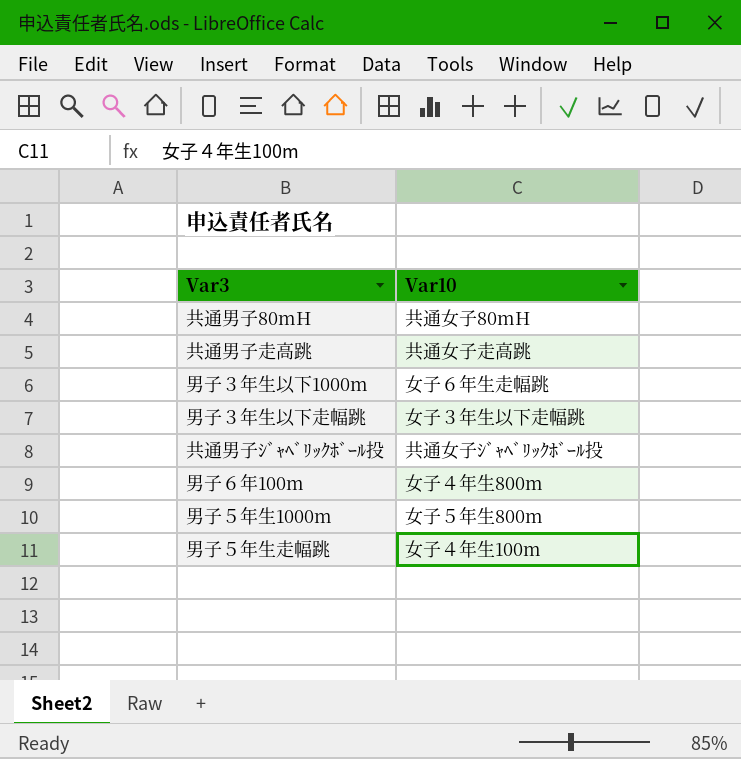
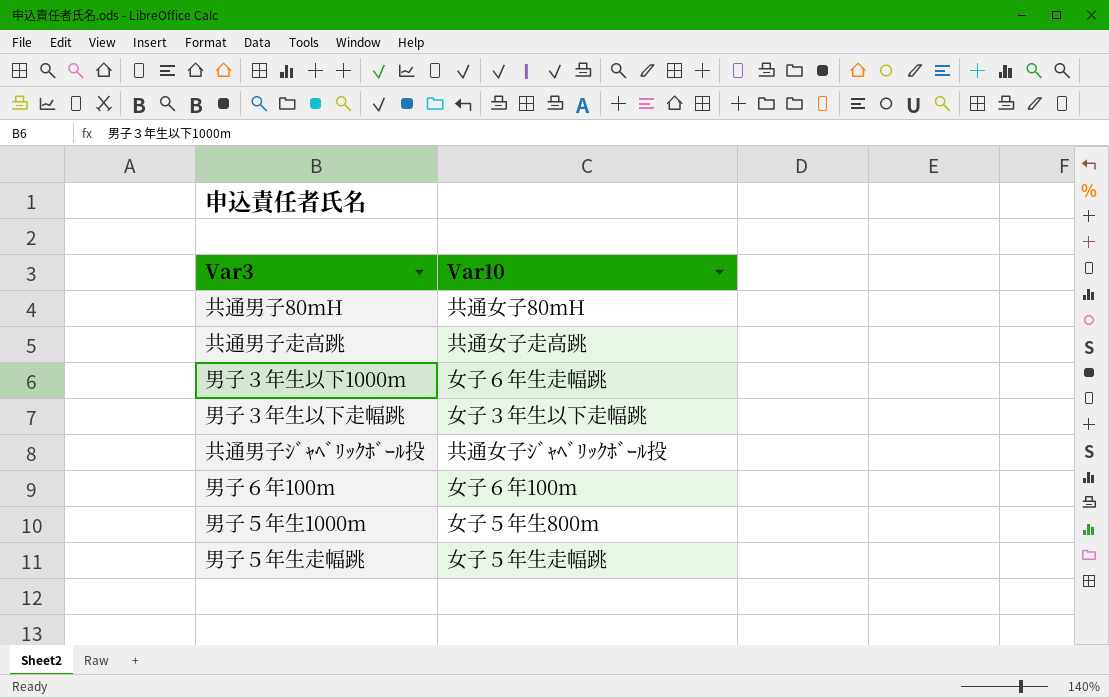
男子６年100m | Var10: 女子４年生800m -> 女子６年100m
男子５年生走幅跳 | Var10: 女子４年生100m -> 女子５年生走幅跳

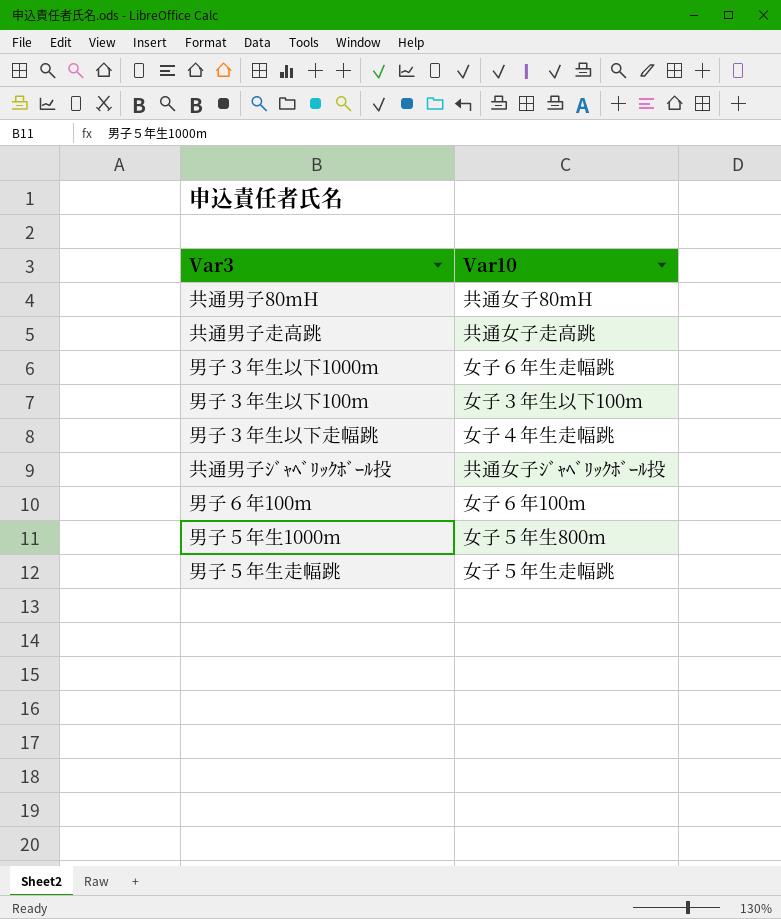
row 男子３年生以下100m: none -> 女子３年生以下100m
男子３年生以下走幅跳 | Var10: 女子３年生以下走幅跳 -> 女子４年生走幅跳

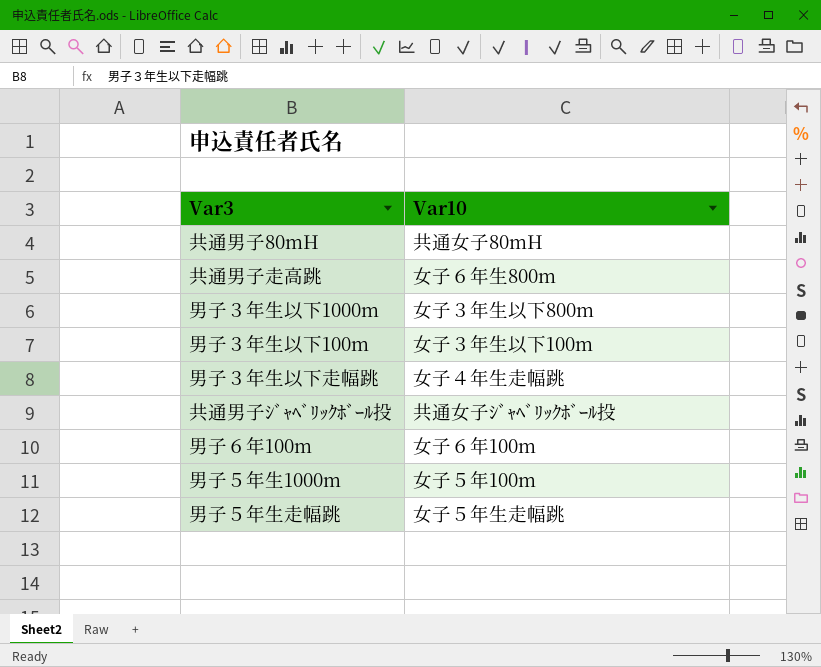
共通男子走高跳 | Var10: 共通女子走高跳 -> 女子６年生800m
男子３年生以下1000m | Var10: 女子６年生走幅跳 -> 女子３年生以下800m
男子５年生1000m | Var10: 女子５年生800m -> 女子５年100m

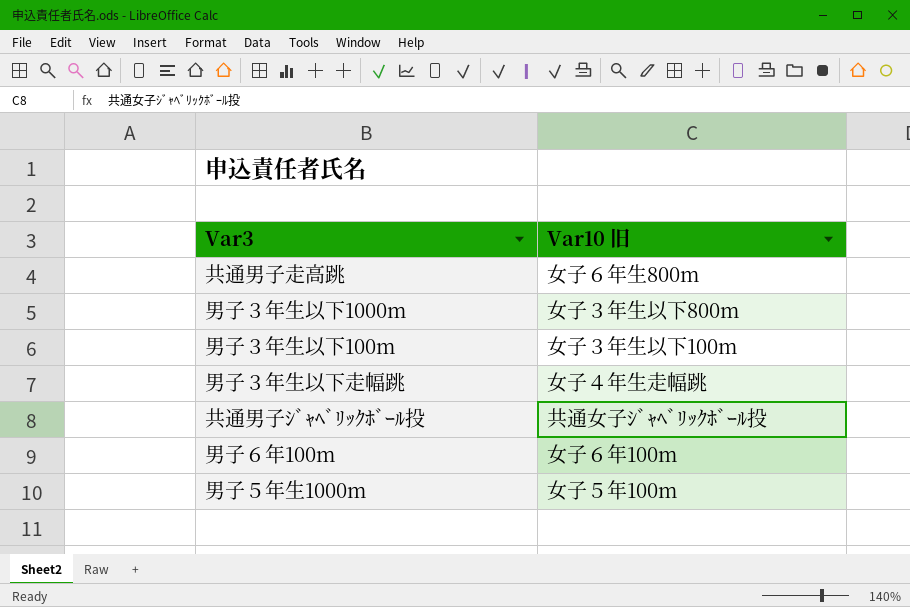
column name: Var10 -> Var10 旧
row 共通男子80mH: 共通女子80mH -> none
row 男子５年生走幅跳: 女子５年生走幅跳 -> none

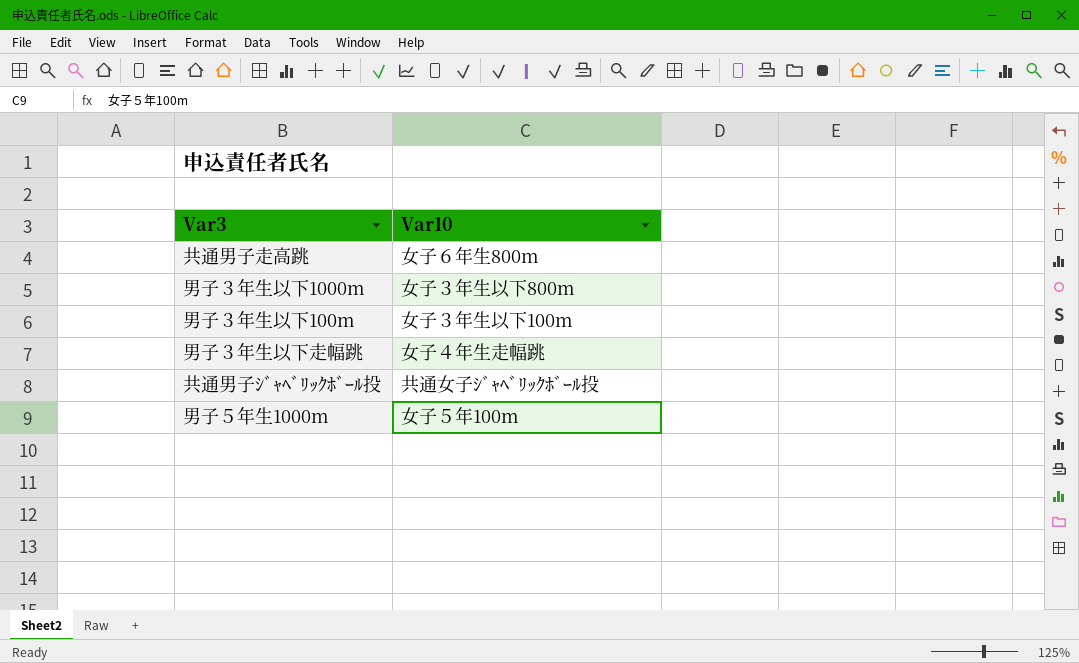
column name: Var10 旧 -> Var10
row 男子６年100m: 女子６年100m -> none

